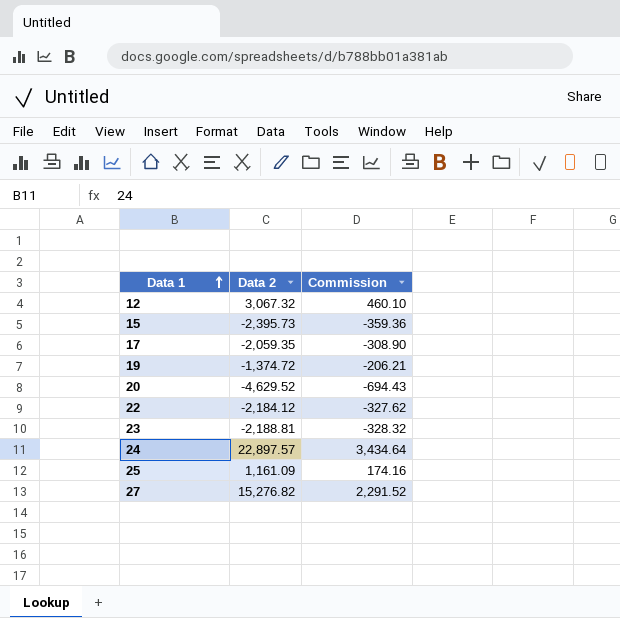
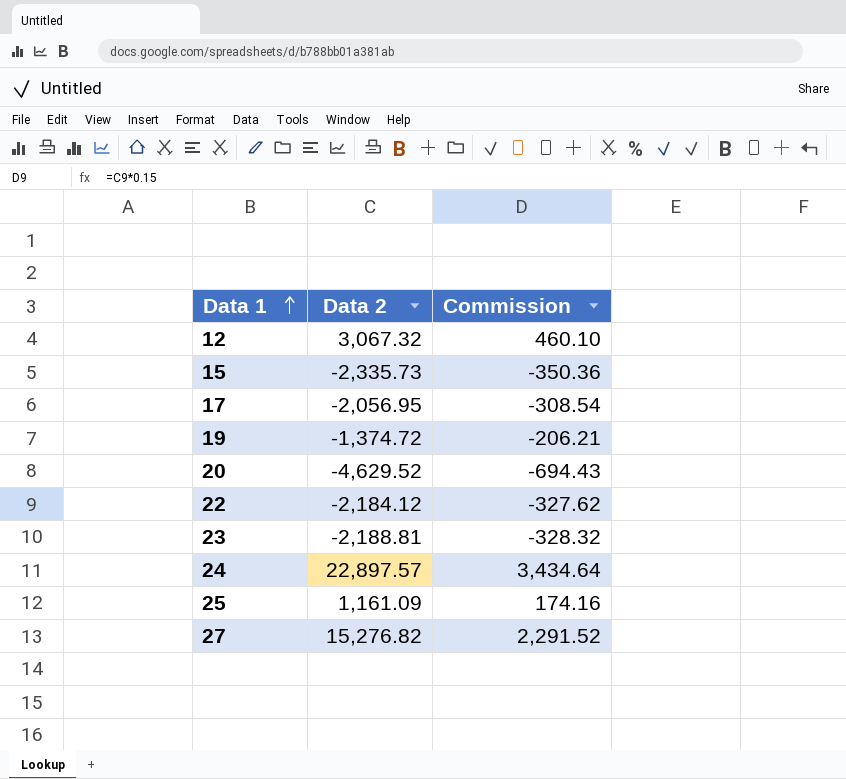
15 | Data 2: -2,395.73 -> -2,335.73
15 | Commission: -359.36 -> -350.36
17 | Data 2: -2,059.35 -> -2,056.95
17 | Commission: -308.90 -> -308.54

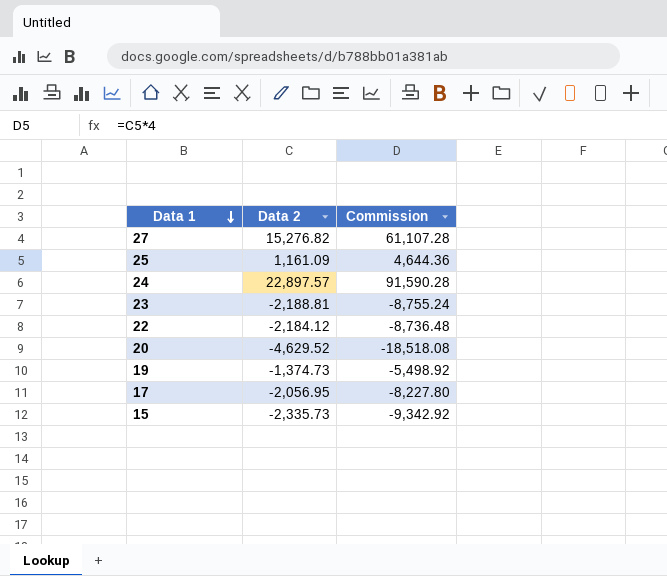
row order: Data 1 ascending -> Data 1 descending
column Commission | formula: [Data 2] * 0.15 -> [Data 2] * 4
row 12: 3,067.32 | 460.10 -> none
19 | Data 2: -1,374.72 -> -1,374.73

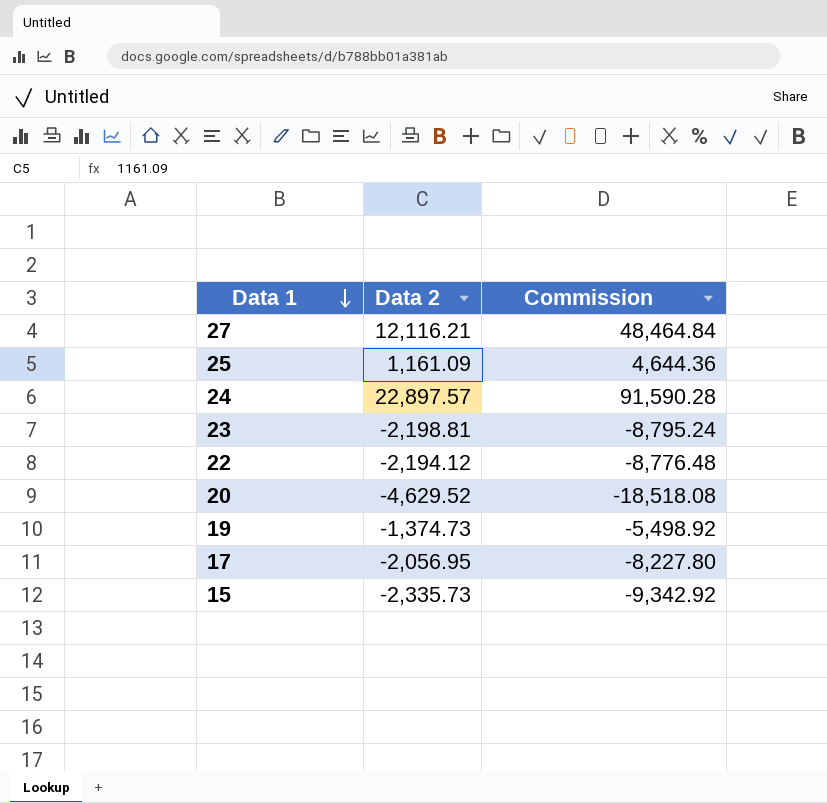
27 | Data 2: 15,276.82 -> 12,116.21
27 | Commission: 61,107.28 -> 48,464.84
23 | Data 2: -2,188.81 -> -2,198.81
23 | Commission: -8,755.24 -> -8,795.24
22 | Data 2: -2,184.12 -> -2,194.12
22 | Commission: -8,736.48 -> -8,776.48

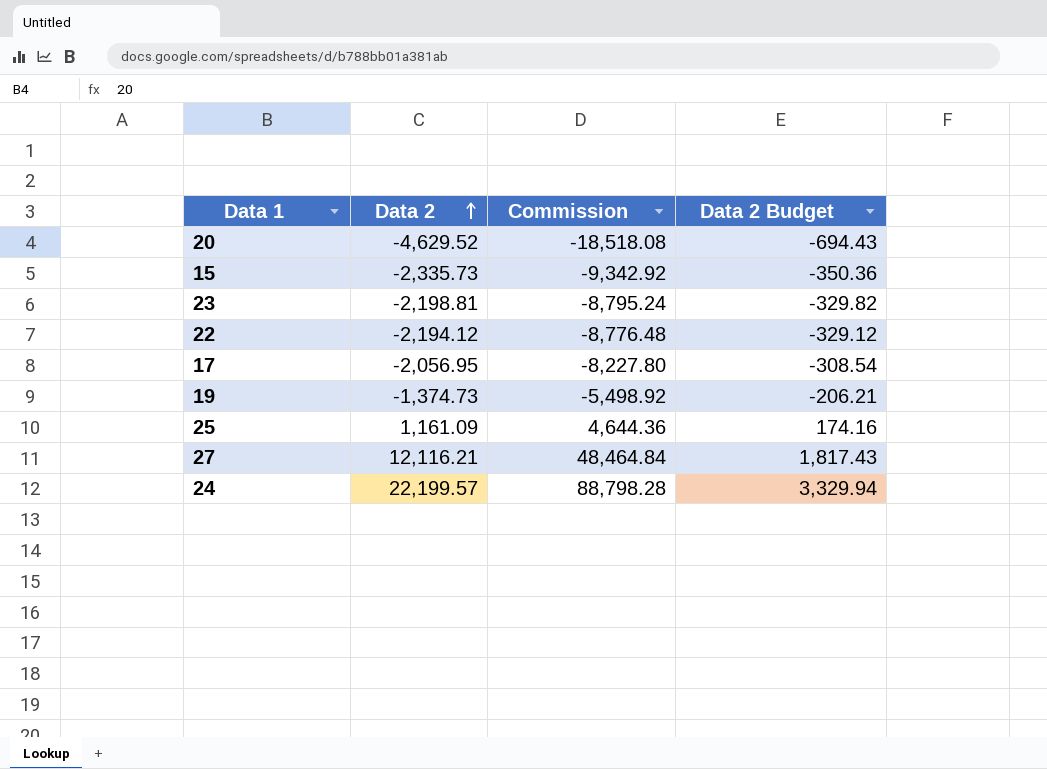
row order: Data 1 descending -> Data 2 ascending
column Data 2 Budget | formula: none -> [Data 2] * 0.15
24 | Data 2: 22,897.57 -> 22,199.57
24 | Commission: 91,590.28 -> 88,798.28

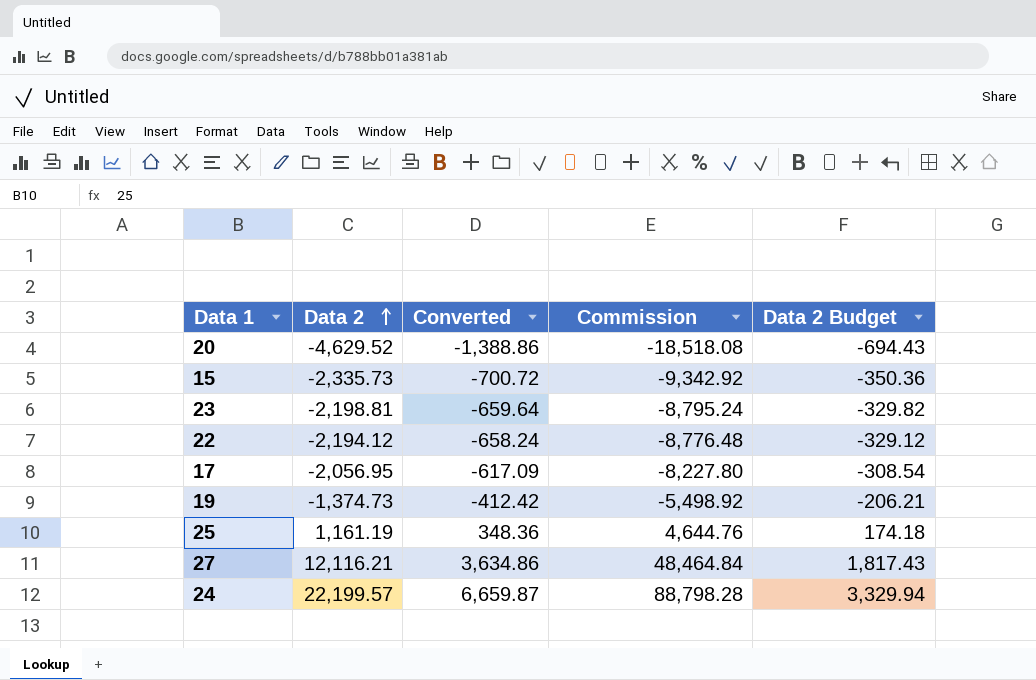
column Converted | formula: none -> [Data 2] * 0.3
25 | Data 2: 1,161.09 -> 1,161.19
25 | Commission: 4,644.36 -> 4,644.76
25 | Data 2 Budget: 174.16 -> 174.18

